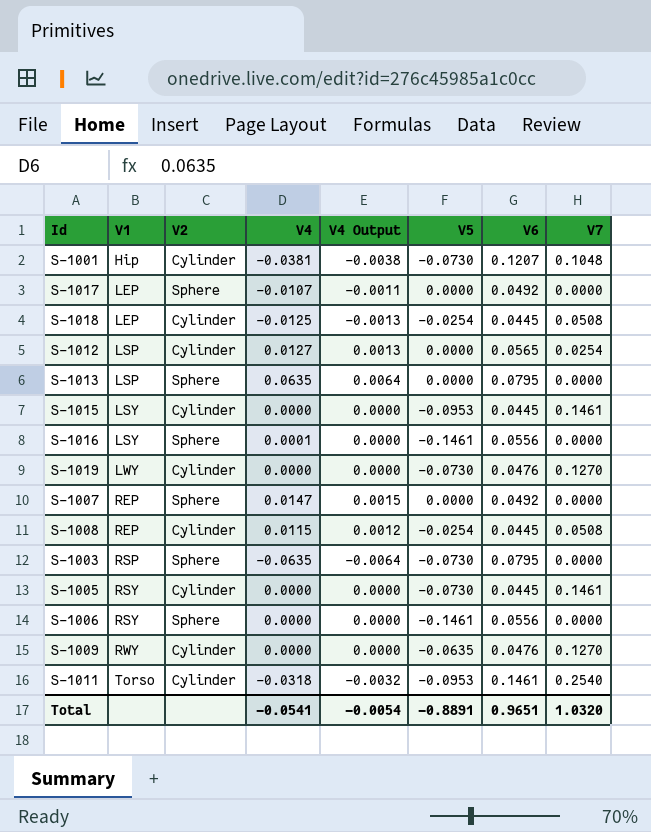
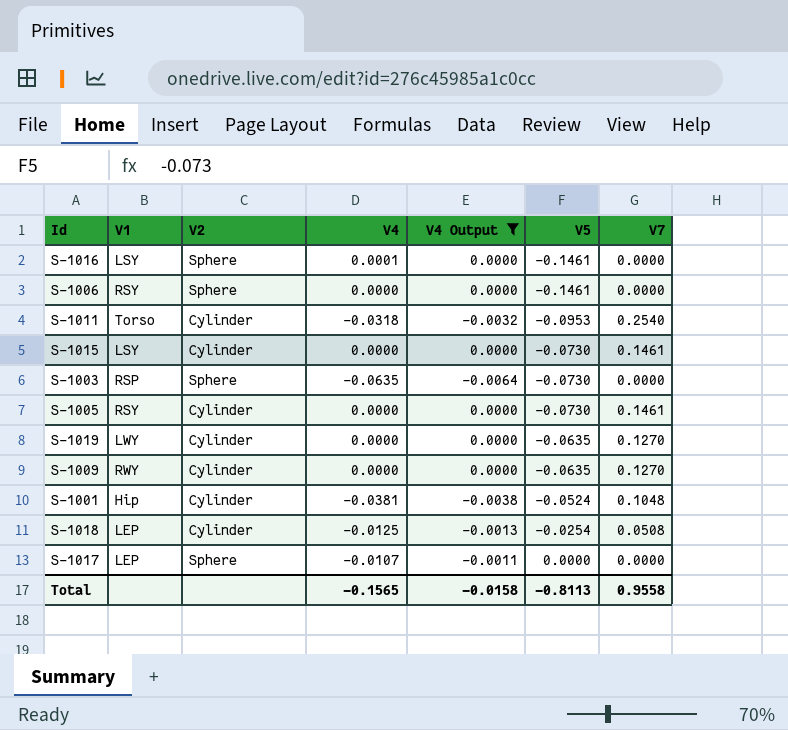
filter: none -> V4 Output <= 0.0000
row order: V1 ascending -> V5 ascending
column V6 | position: 7 -> none
S-1015 | V5: -0.0953 -> -0.0730
S-1019 | V5: -0.0730 -> -0.0635
S-1001 | V5: -0.0730 -> -0.0524
Total | V4: -0.0541 -> -0.1565
Total | V4 Output: -0.0054 -> -0.0158
Total | V5: -0.8891 -> -0.8113
Total | V7: 1.0320 -> 0.9558

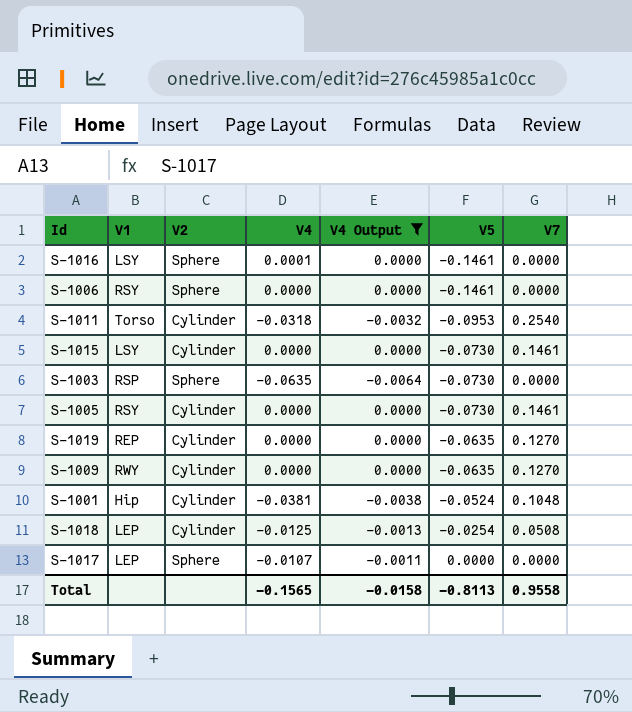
S-1019 | V1: LWY -> REP

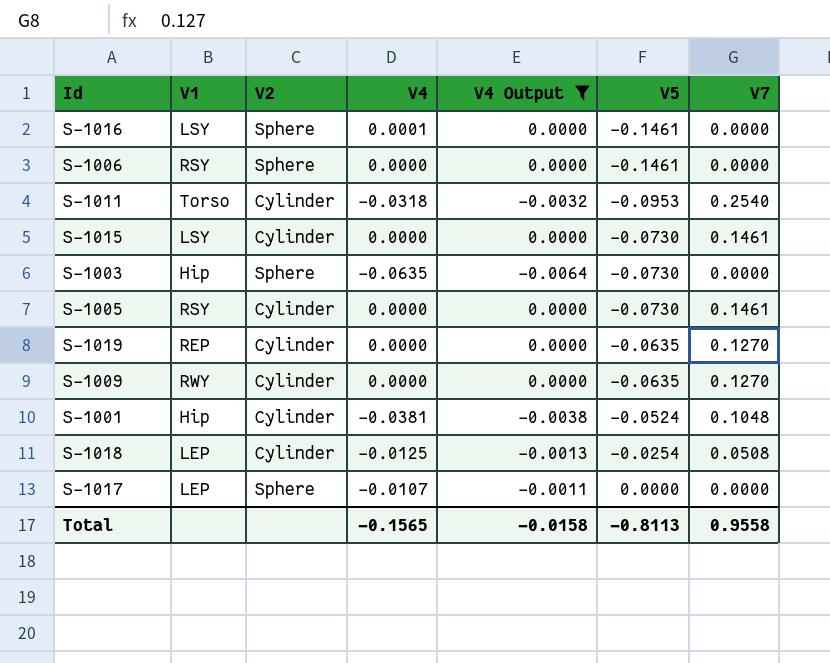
S-1003 | V1: RSP -> Hip

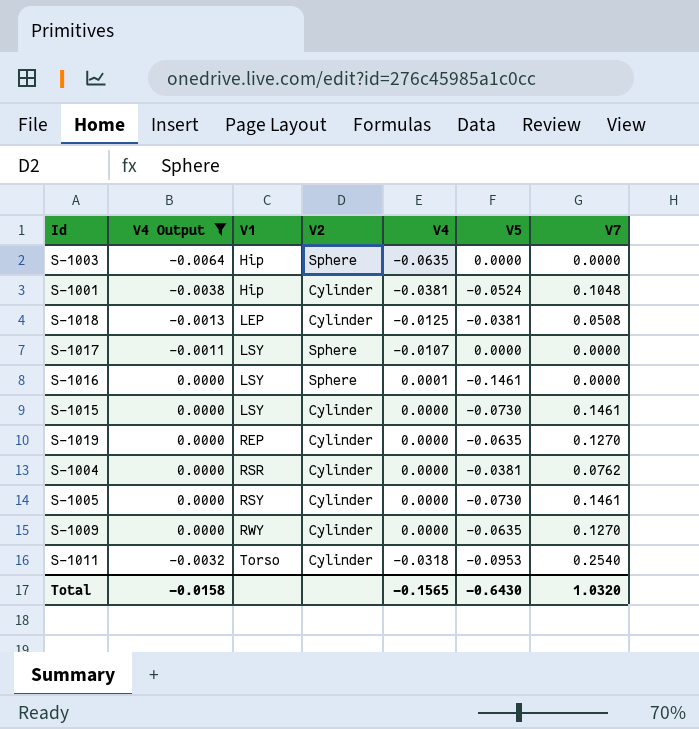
row order: V5 ascending -> V1 ascending
column V4 Output | position: 5 -> 2
row S-1006: RSY | Sphere | 0.0000 | 0.0000 | -0.1461 | 0.0000 -> none
S-1003 | V5: -0.0730 -> 0.0000
S-1018 | V5: -0.0254 -> -0.0381
S-1017 | V1: LEP -> LSY
row S-1004: none -> 0.0000 | RSR | Cylinder | 0.0000 | -0.0381 | 0.0762
Total | V5: -0.8113 -> -0.6430
Total | V7: 0.9558 -> 1.0320

